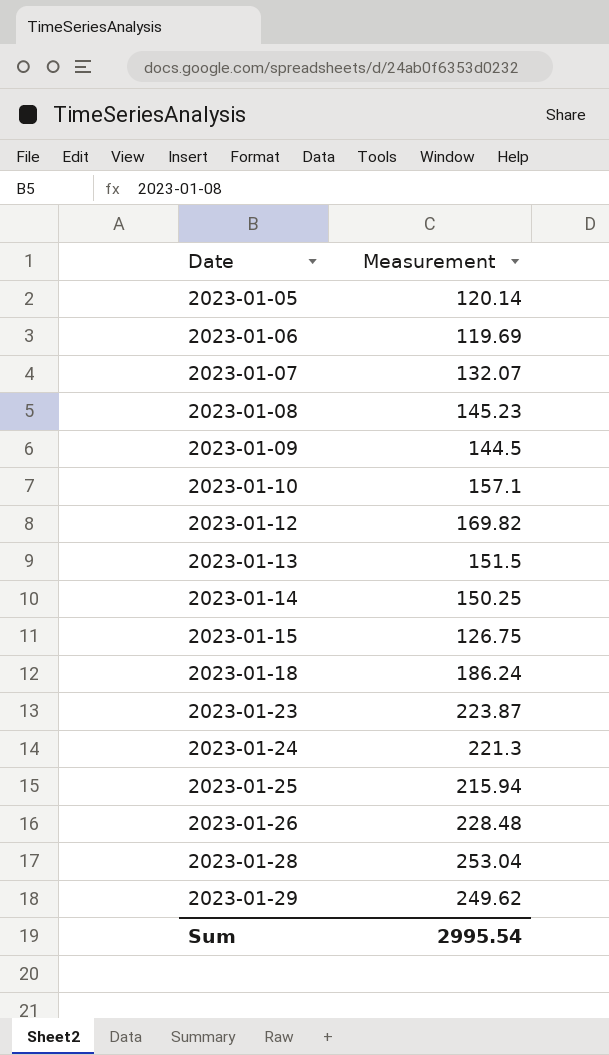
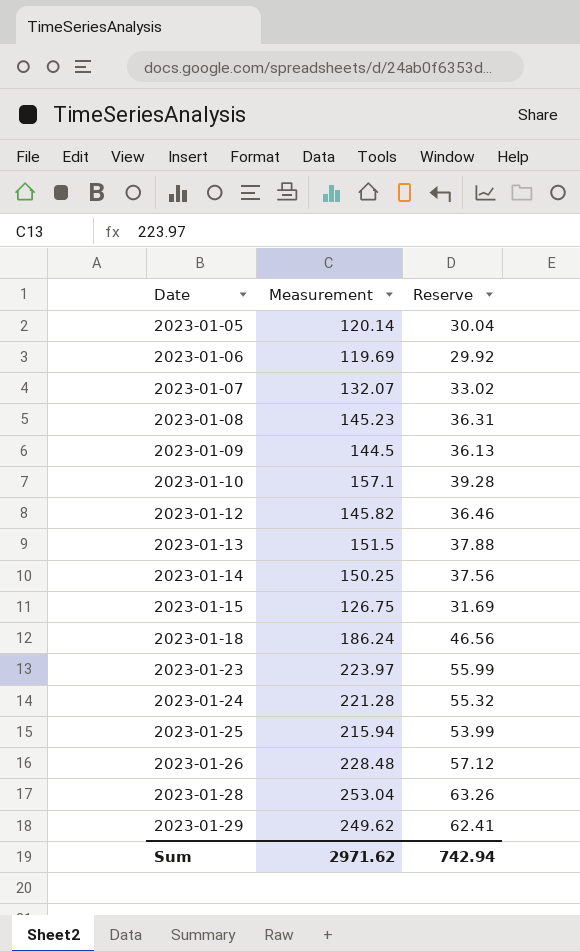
column Reserve | formula: none -> [Measurement] * 0.25
2023-01-12 | Measurement: 169.82 -> 145.82
2023-01-23 | Measurement: 223.87 -> 223.97
2023-01-24 | Measurement: 221.3 -> 221.28
Sum | Measurement: 2995.54 -> 2971.62

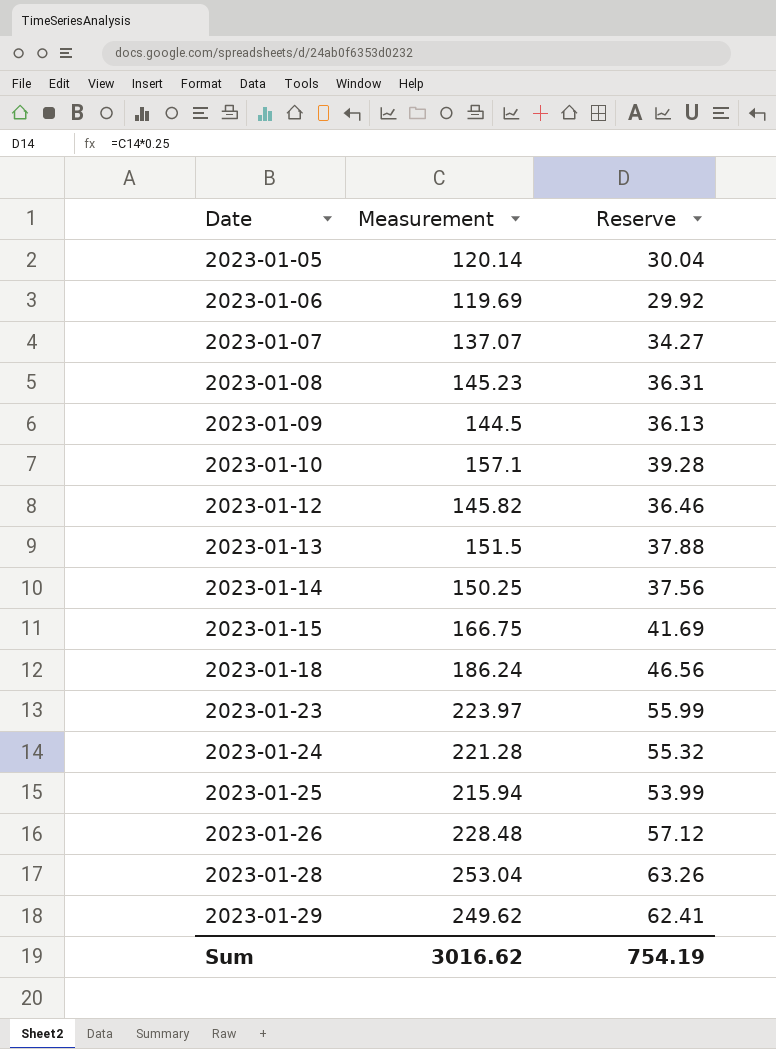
2023-01-07 | Measurement: 132.07 -> 137.07
2023-01-07 | Reserve: 33.02 -> 34.27
2023-01-15 | Measurement: 126.75 -> 166.75
2023-01-15 | Reserve: 31.69 -> 41.69
Sum | Measurement: 2971.62 -> 3016.62
Sum | Reserve: 742.94 -> 754.19

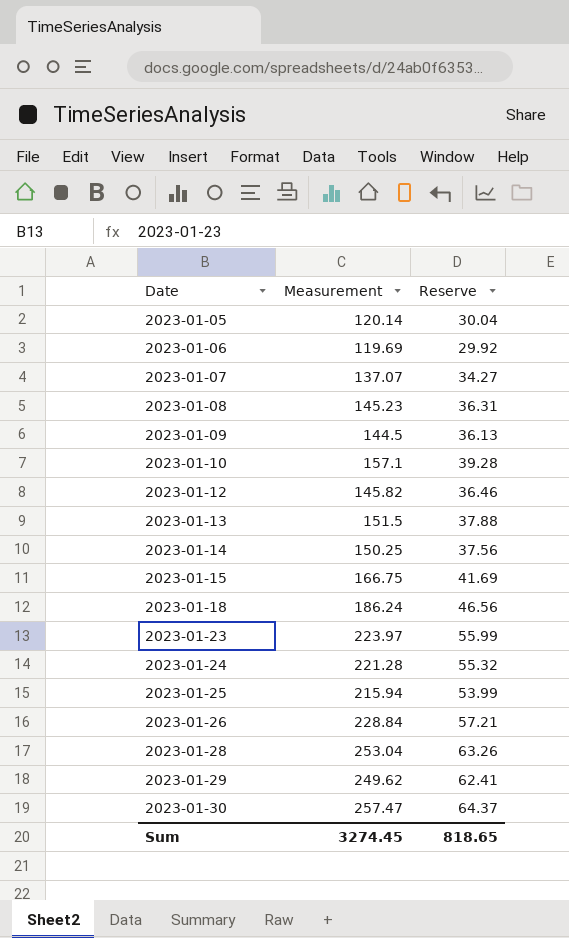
2023-01-26 | Measurement: 228.48 -> 228.84
2023-01-26 | Reserve: 57.12 -> 57.21
row 2023-01-30: none -> 257.47 | 64.37
Sum | Measurement: 3016.62 -> 3274.45
Sum | Reserve: 754.19 -> 818.65

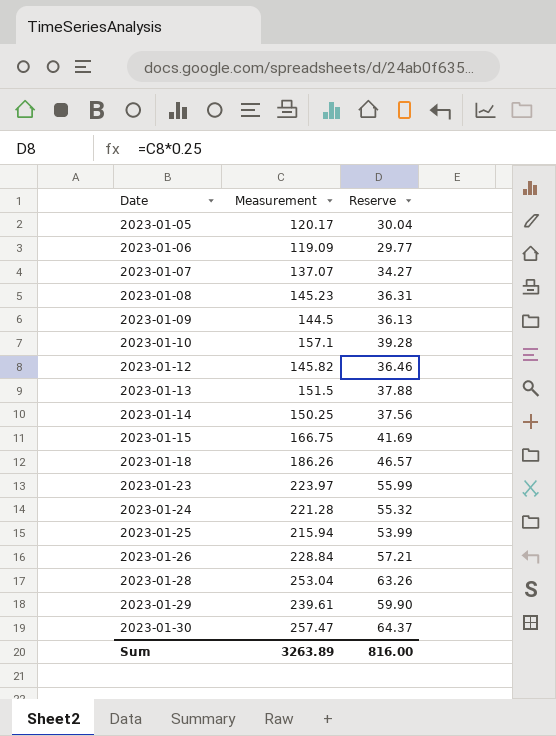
2023-01-05 | Measurement: 120.14 -> 120.17
2023-01-06 | Measurement: 119.69 -> 119.09
2023-01-06 | Reserve: 29.92 -> 29.77
2023-01-18 | Measurement: 186.24 -> 186.26
2023-01-18 | Reserve: 46.56 -> 46.57
2023-01-29 | Measurement: 249.62 -> 239.61
2023-01-29 | Reserve: 62.41 -> 59.90
Sum | Measurement: 3274.45 -> 3263.89
Sum | Reserve: 818.65 -> 816.00

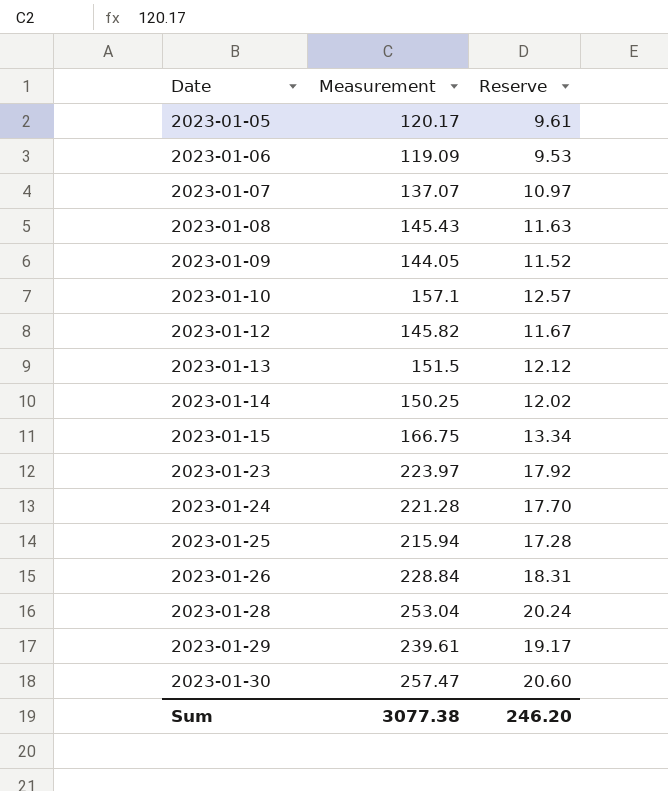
column Reserve | formula: [Measurement] * 0.25 -> [Measurement] * 0.08
row 2023-01-18: 186.26 | 46.57 -> none
2023-01-08 | Measurement: 145.23 -> 145.43
2023-01-09 | Measurement: 144.5 -> 144.05
Sum | Measurement: 3263.89 -> 3077.38
Sum | Reserve: 816.00 -> 246.20

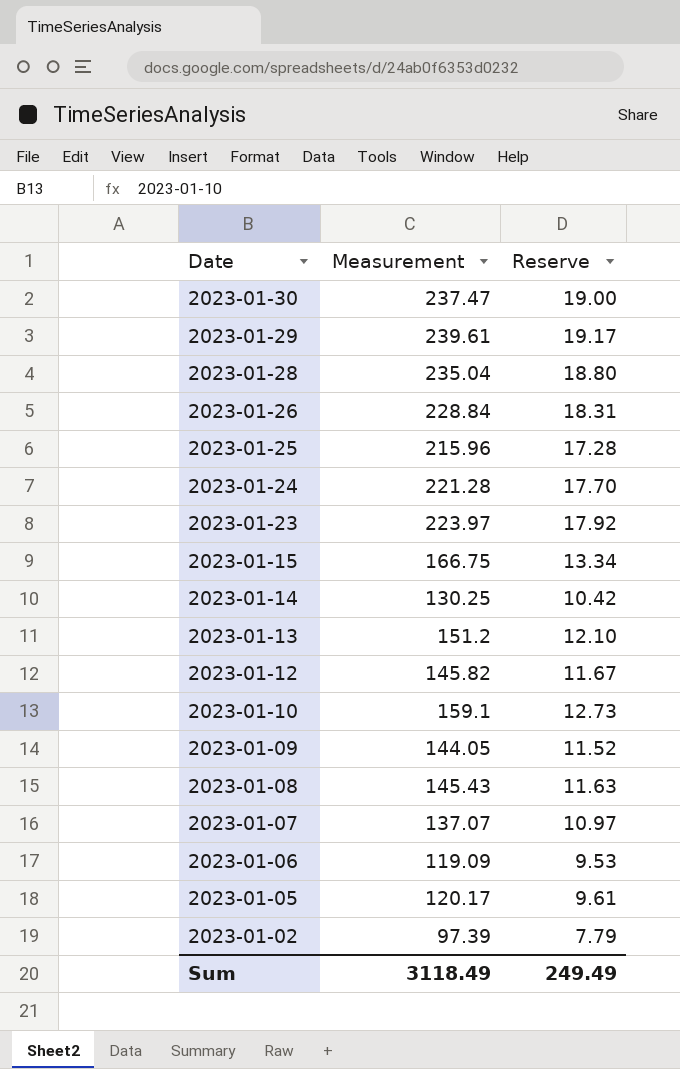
row order: Date ascending -> Date descending
2023-01-30 | Measurement: 257.47 -> 237.47
2023-01-30 | Reserve: 20.60 -> 19.00
2023-01-28 | Measurement: 253.04 -> 235.04
2023-01-28 | Reserve: 20.24 -> 18.80
2023-01-25 | Measurement: 215.94 -> 215.96
2023-01-14 | Measurement: 150.25 -> 130.25
2023-01-14 | Reserve: 12.02 -> 10.42
2023-01-13 | Measurement: 151.5 -> 151.2
2023-01-13 | Reserve: 12.12 -> 12.10
2023-01-10 | Measurement: 157.1 -> 159.1
2023-01-10 | Reserve: 12.57 -> 12.73
row 2023-01-02: none -> 97.39 | 7.79
Sum | Measurement: 3077.38 -> 3118.49
Sum | Reserve: 246.20 -> 249.49

